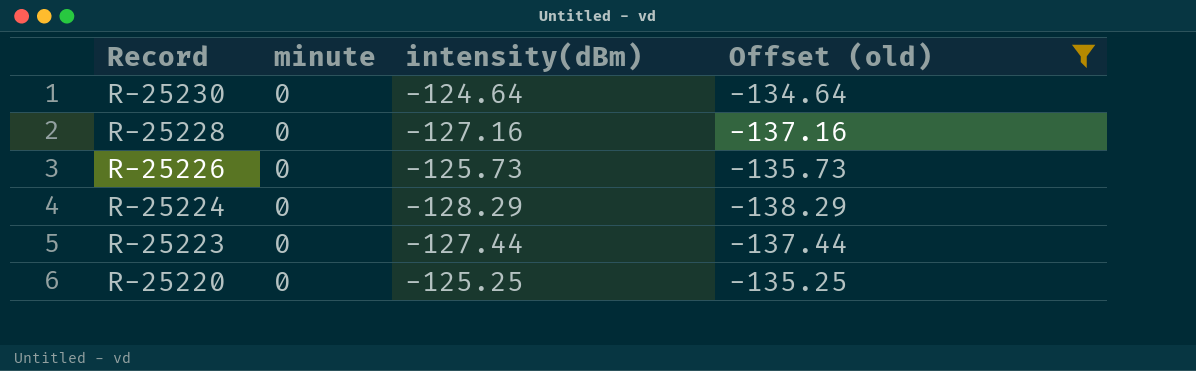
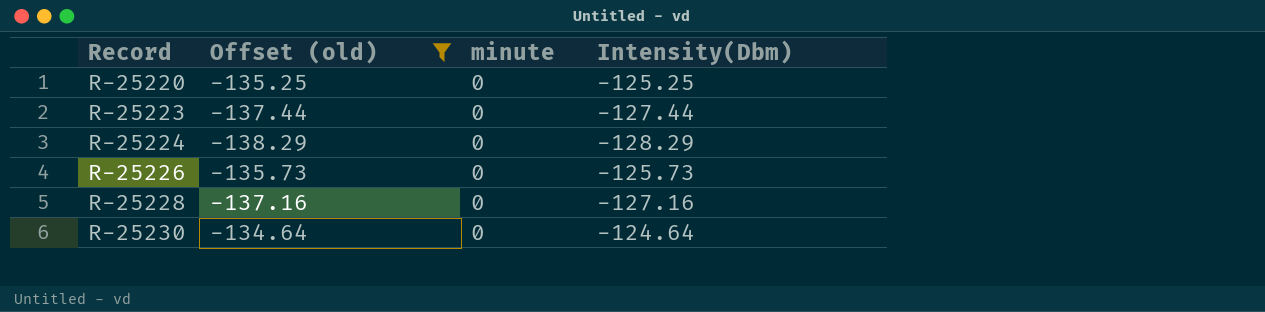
row order: Record descending -> Record ascending
column Offset (old) | position: 4 -> 2
column name: intensity(dBm) -> Intensity(Dbm)

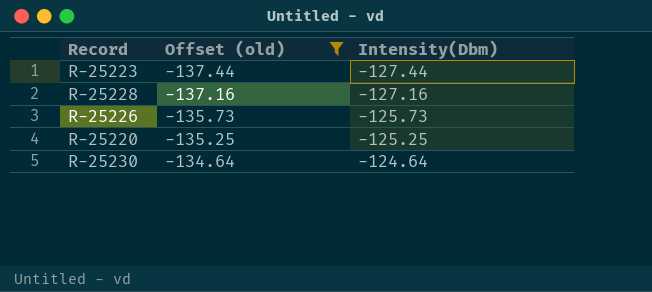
row order: Record ascending -> Offset (old) ascending
column minute | position: 3 -> none
row R-25224: -138.29 | 0 | -128.29 -> none

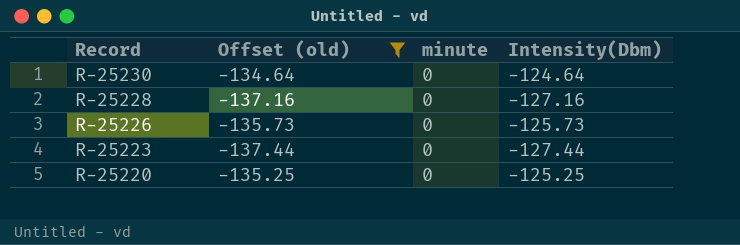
row order: Offset (old) ascending -> Record descending
column minute | position: none -> 3

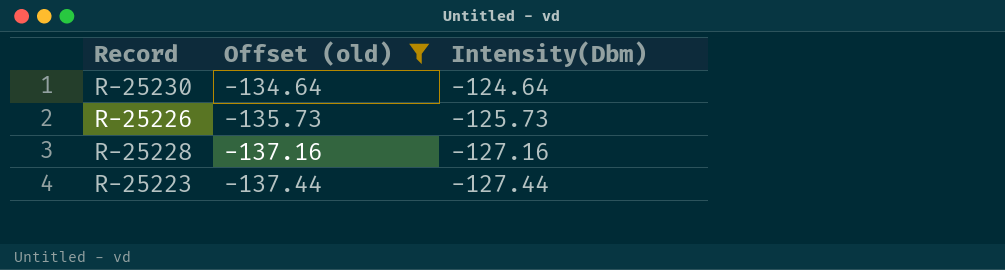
row order: Record descending -> Offset (old) descending
column minute | position: 3 -> none
row R-25220: -135.25 | 0 | -125.25 -> none

